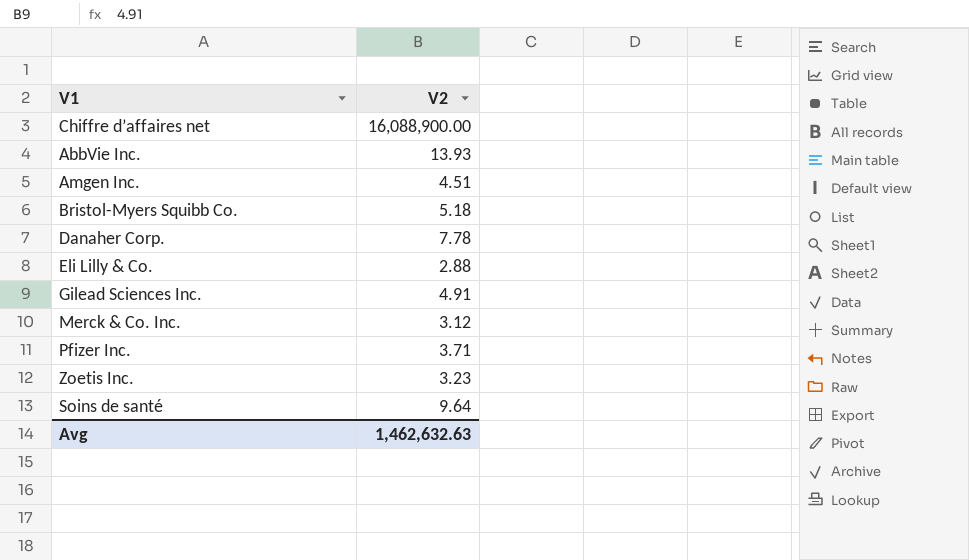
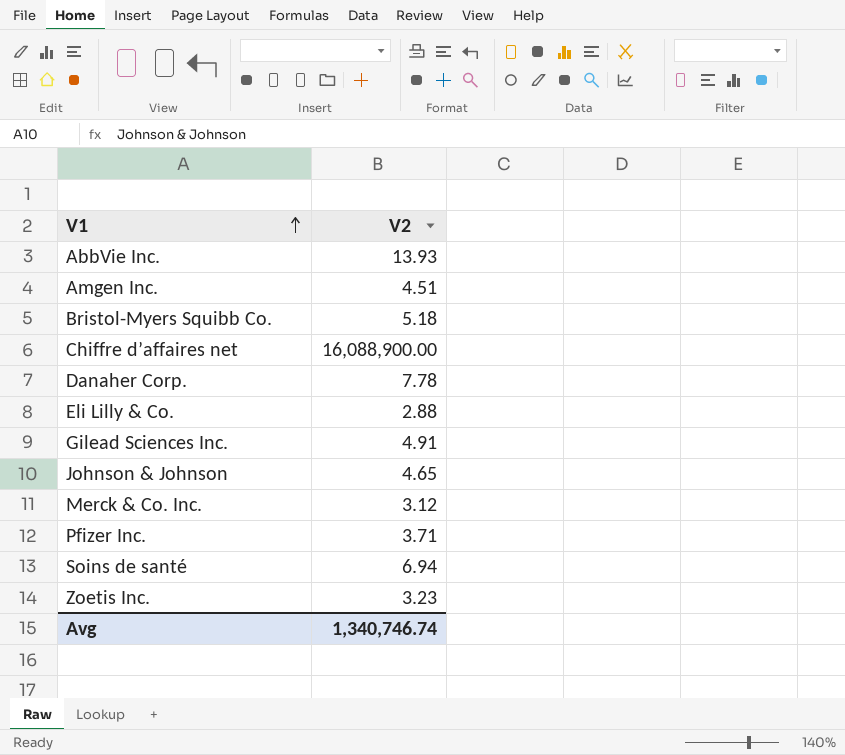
row order: none -> V1 ascending
row Johnson & Johnson: none -> 4.65
Soins de santé | V2: 9.64 -> 6.94
Avg | V2: 1,462,632.63 -> 1,340,746.74

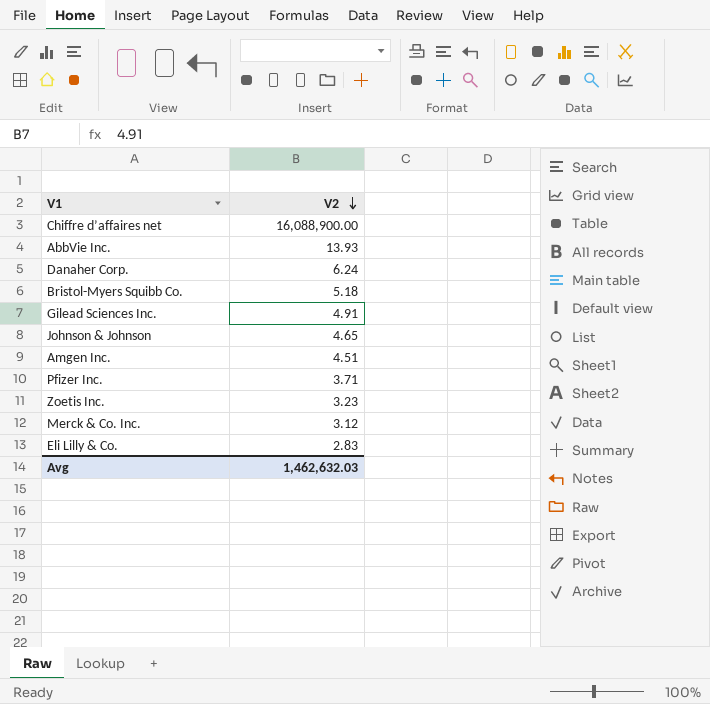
row order: V1 ascending -> V2 descending
row Soins de santé: 6.94 -> none
Danaher Corp. | V2: 7.78 -> 6.24
Eli Lilly & Co. | V2: 2.88 -> 2.83
Avg | V2: 1,340,746.74 -> 1,462,632.03

